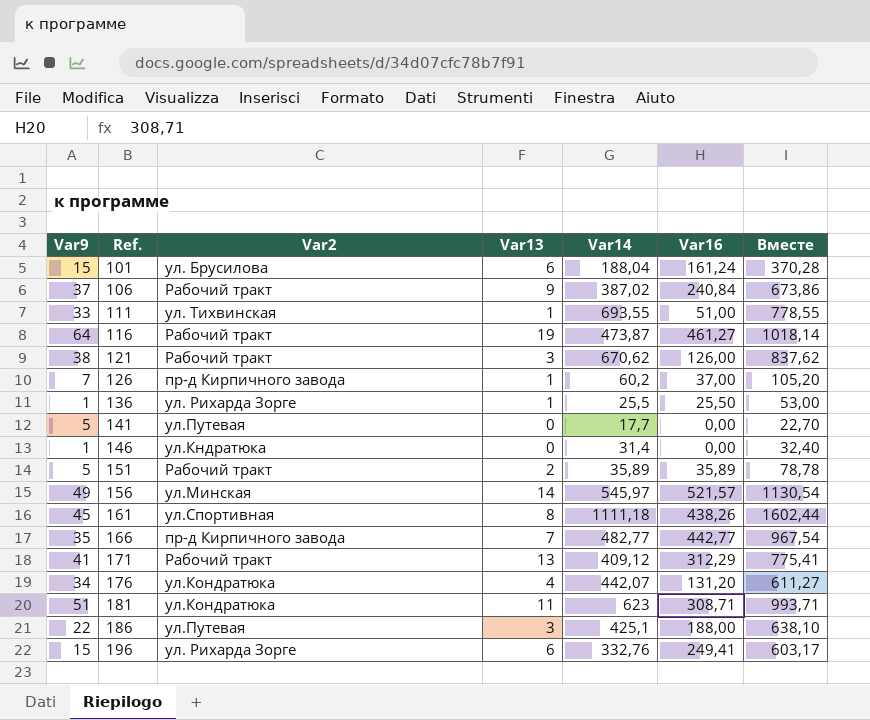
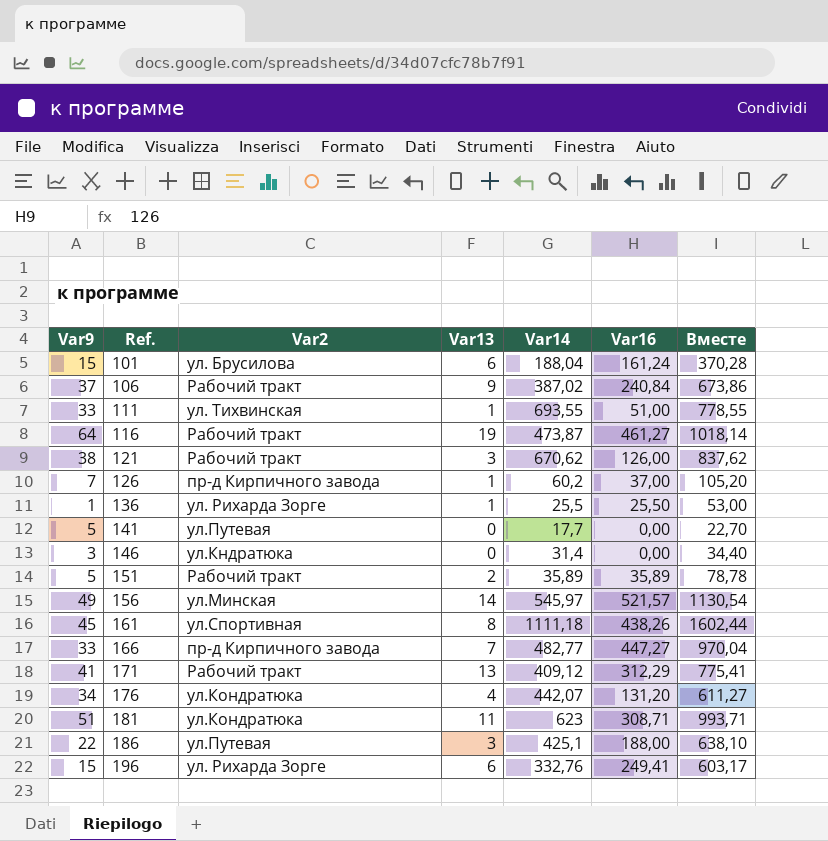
146 | Var9: 1 -> 3
146 | Вместе: 32,40 -> 34,40
166 | Var9: 35 -> 33
166 | Var16: 442,77 -> 447,27
166 | Вместе: 967,54 -> 970,04

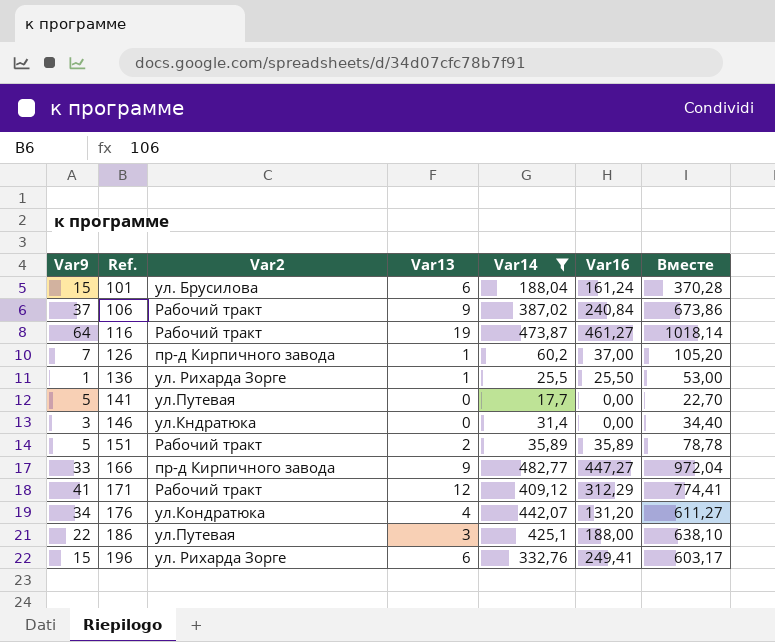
filter: none -> Var14 <= 482,77
166 | Var13: 7 -> 9
166 | Вместе: 970,04 -> 972,04
171 | Var13: 13 -> 12
171 | Вместе: 775,41 -> 774,41

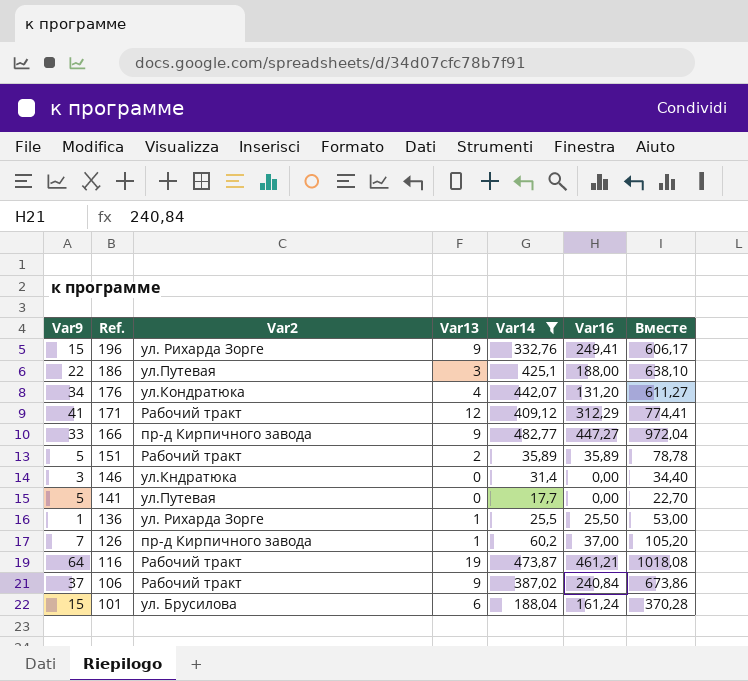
row order: Ref. ascending -> Ref. descending
196 | Var13: 6 -> 9
196 | Вместе: 603,17 -> 606,17
116 | Var16: 461,27 -> 461,21
116 | Вместе: 1018,14 -> 1018,08

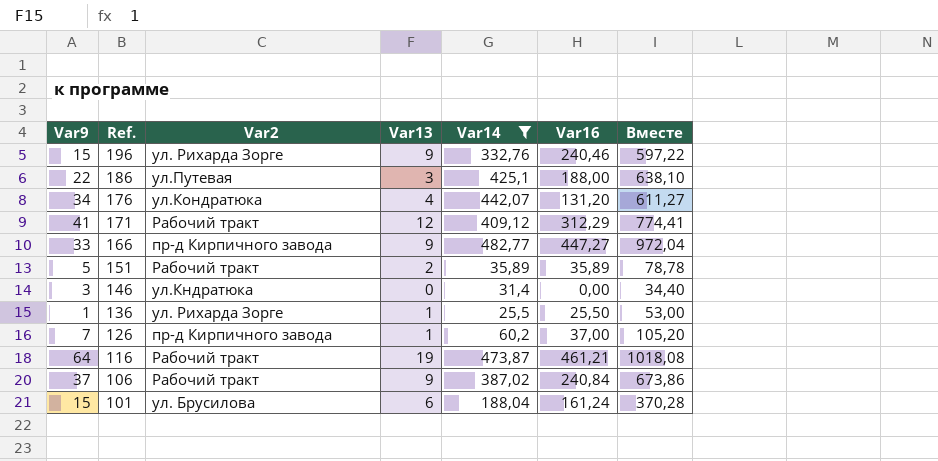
row 141: 5 | ул.Путевая | 0 | 17,7 | 0,00 | 22,70 -> none
196 | Var16: 249,41 -> 240,46
196 | Вместе: 606,17 -> 597,22

